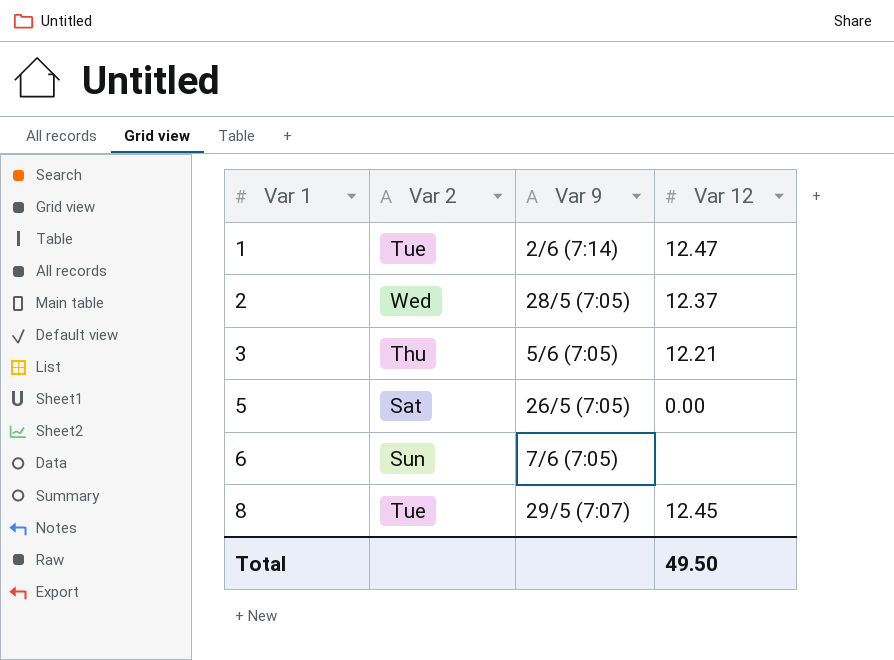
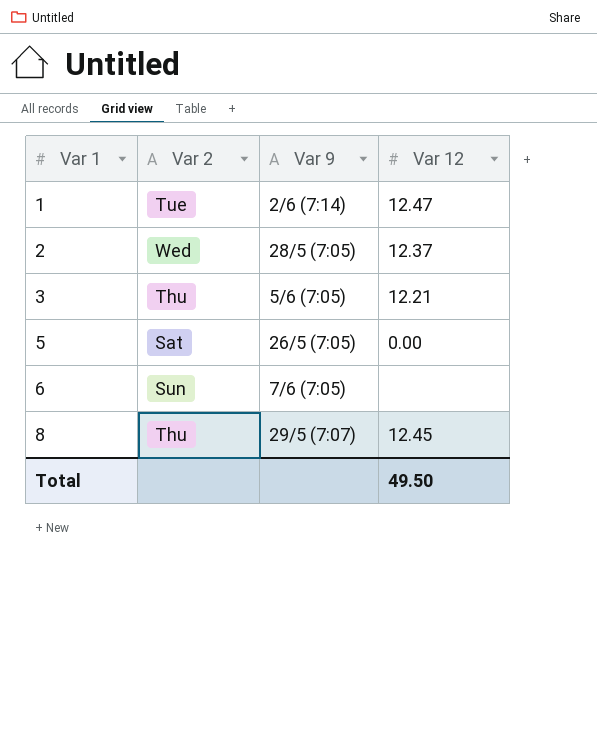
8 | Var 2: Tue -> Thu

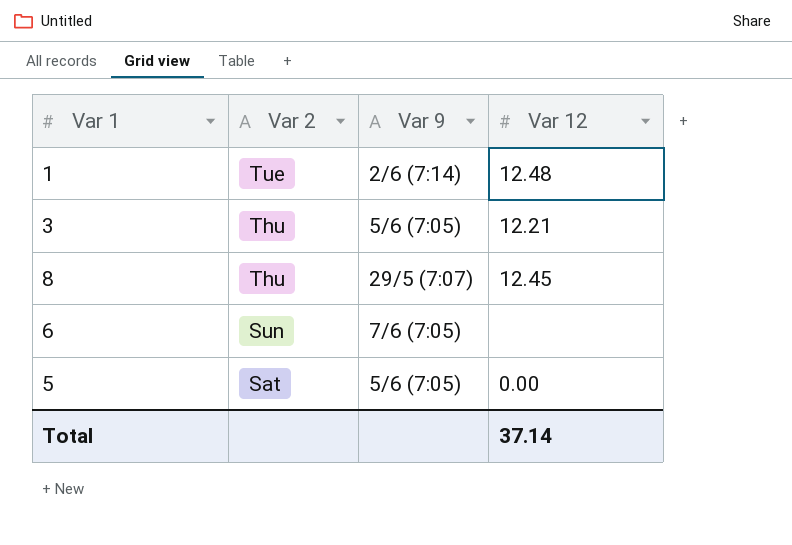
row order: Var 1 ascending -> Var 2 descending
row 2: Wed | 28/5 (7:05) | 12.37 -> none
1 | Var 12: 12.47 -> 12.48
5 | Var 9: 26/5 (7:05) -> 5/6 (7:05)
Total | Var 12: 49.50 -> 37.14

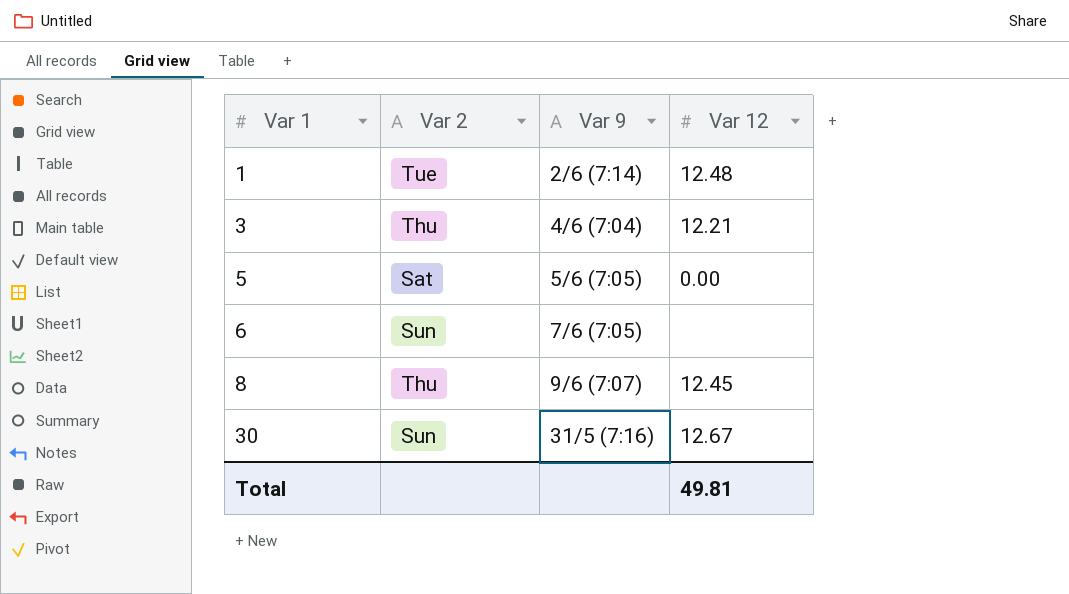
row order: Var 2 descending -> Var 1 ascending
3 | Var 9: 5/6 (7:05) -> 4/6 (7:04)
8 | Var 9: 29/5 (7:07) -> 9/6 (7:07)
row 30: none -> Sun | 31/5 (7:16) | 12.67
Total | Var 12: 37.14 -> 49.81

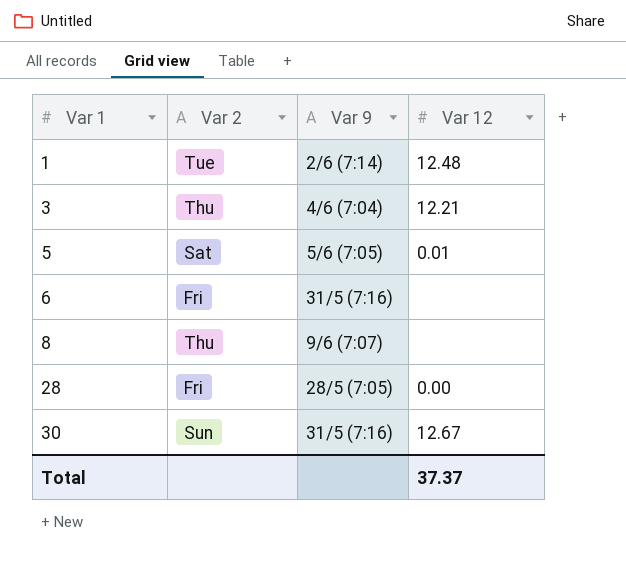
5 | Var 12: 0.00 -> 0.01
6 | Var 2: Sun -> Fri
6 | Var 9: 7/6 (7:05) -> 31/5 (7:16)
8 | Var 12: 12.45 -> none
row 28: none -> Fri | 28/5 (7:05) | 0.00
Total | Var 12: 49.81 -> 37.37

